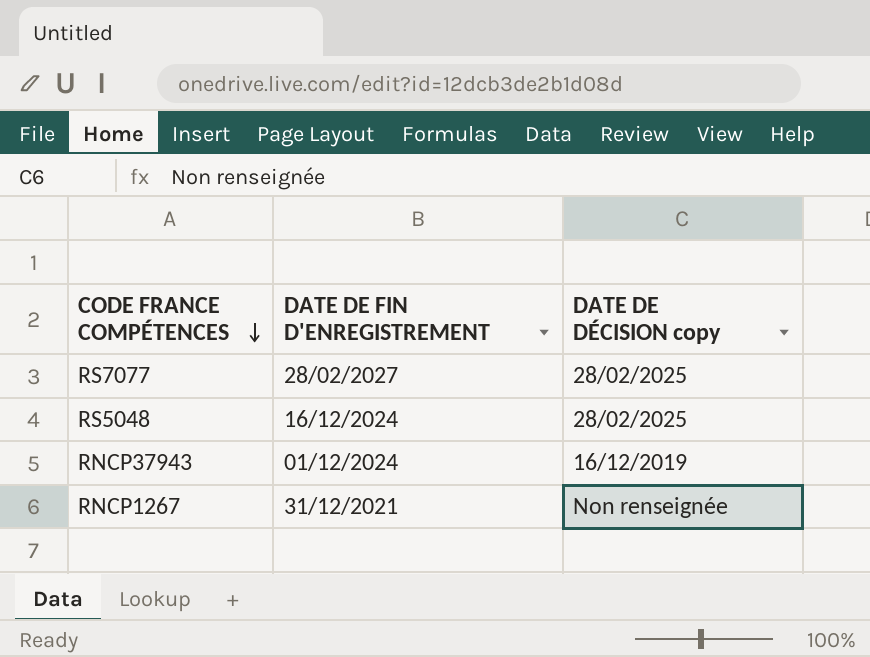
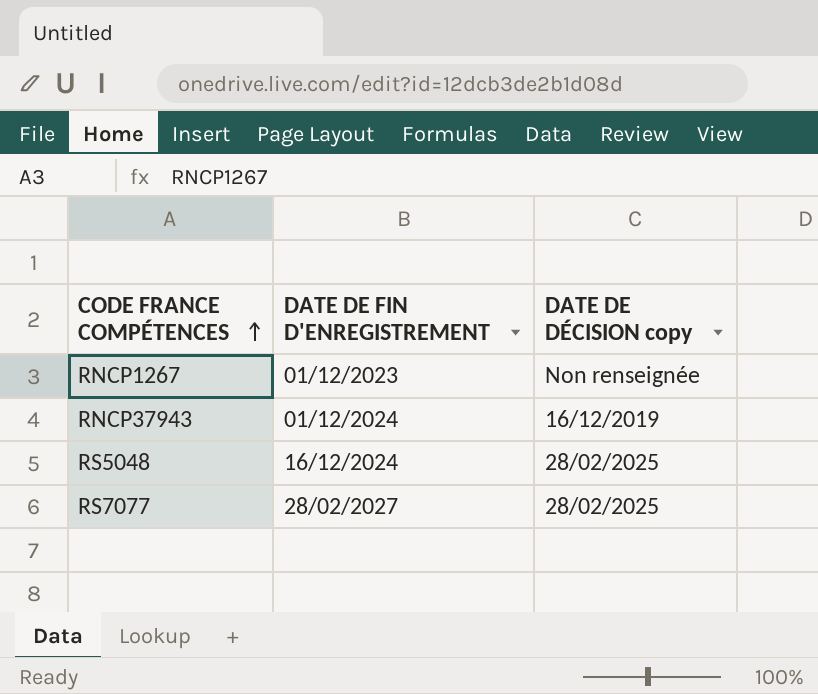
row order: CODE FRANCE COMPÉTENCES descending -> CODE FRANCE COMPÉTENCES ascending
RNCP1267 | DATE DE FIN D'ENREGISTREMENT: 31/12/2021 -> 01/12/2023

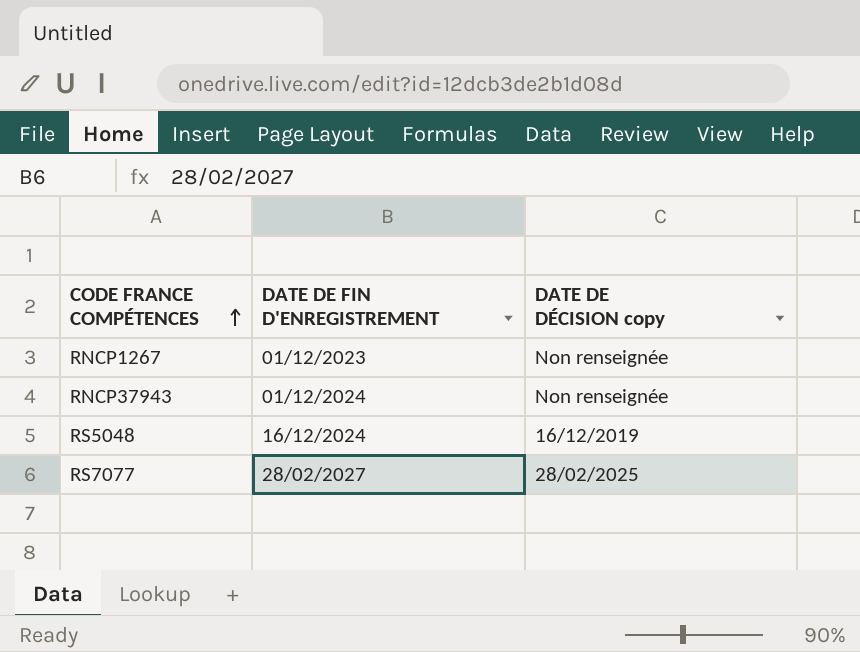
RNCP37943 | DATE DE DÉCISION copy: 16/12/2019 -> Non renseignée
RS5048 | DATE DE DÉCISION copy: 28/02/2025 -> 16/12/2019

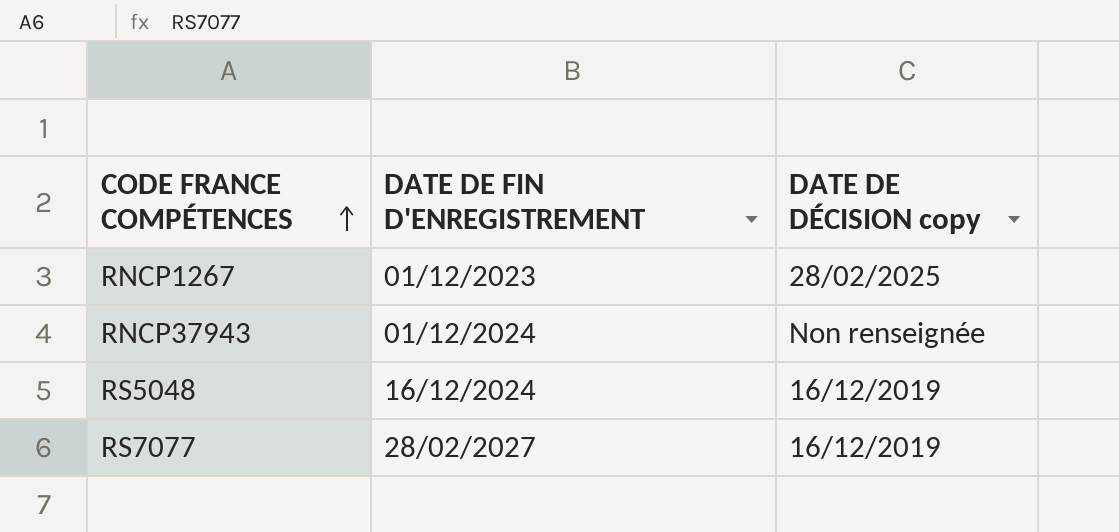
RNCP1267 | DATE DE DÉCISION copy: Non renseignée -> 28/02/2025
RS7077 | DATE DE DÉCISION copy: 28/02/2025 -> 16/12/2019

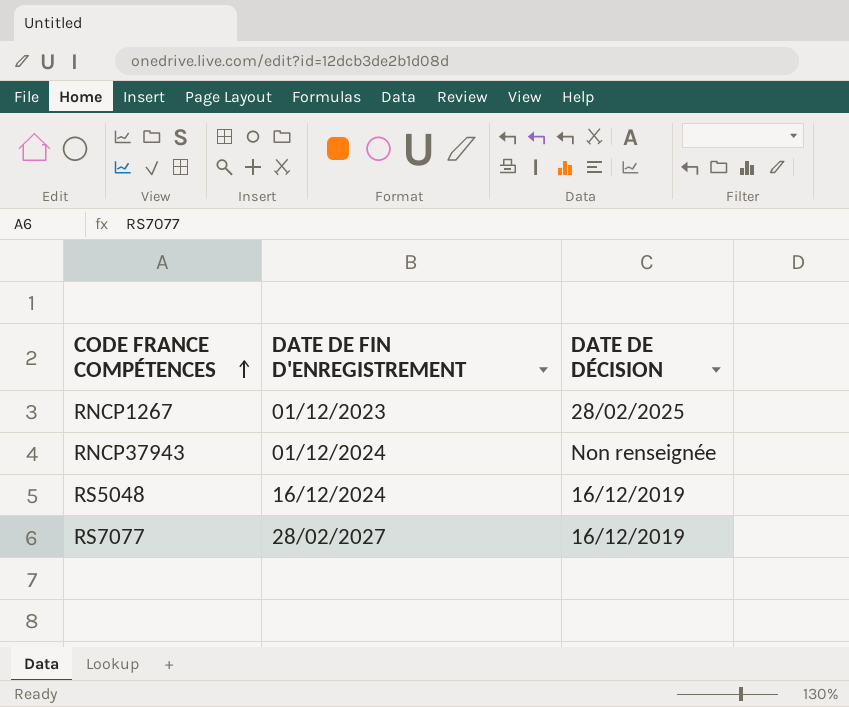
column name: DATE DE DÉCISION copy -> DATE DE DÉCISION

